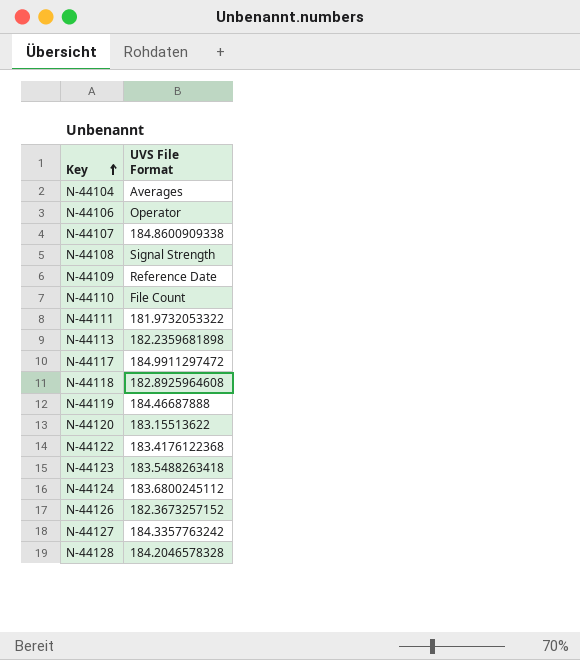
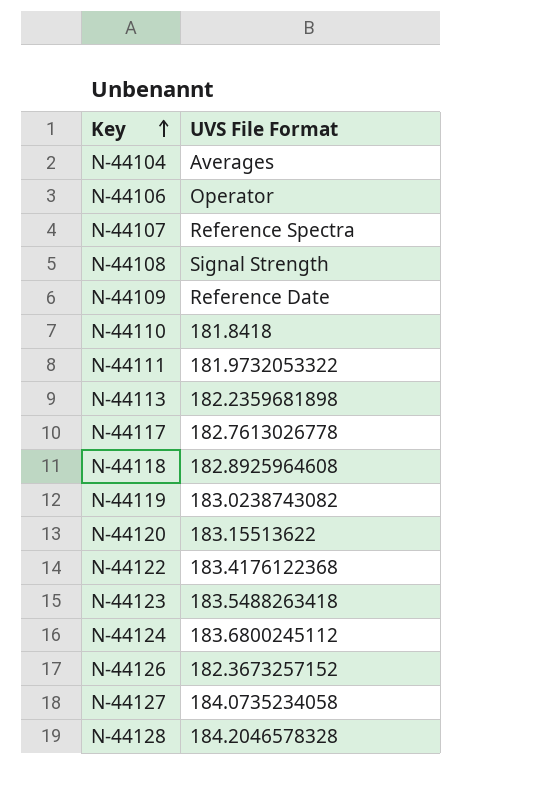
N-44107 | UVS File Format: 184.8600909338 -> Reference Spectra
N-44110 | UVS File Format: File Count -> 181.8418
N-44117 | UVS File Format: 184.9911297472 -> 182.7613026778
N-44119 | UVS File Format: 184.46687888 -> 183.0238743082
N-44127 | UVS File Format: 184.3357763242 -> 184.0735234058

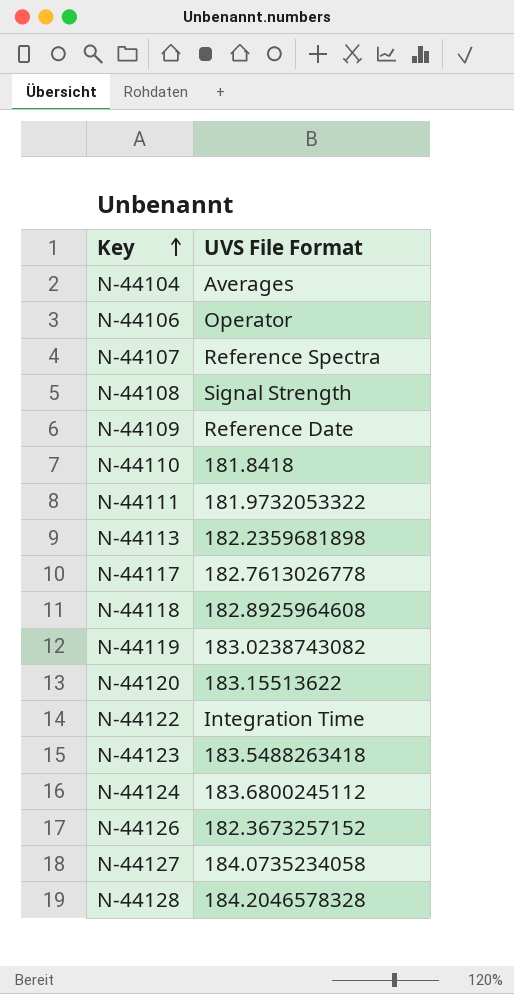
N-44122 | UVS File Format: 183.4176122368 -> Integration Time

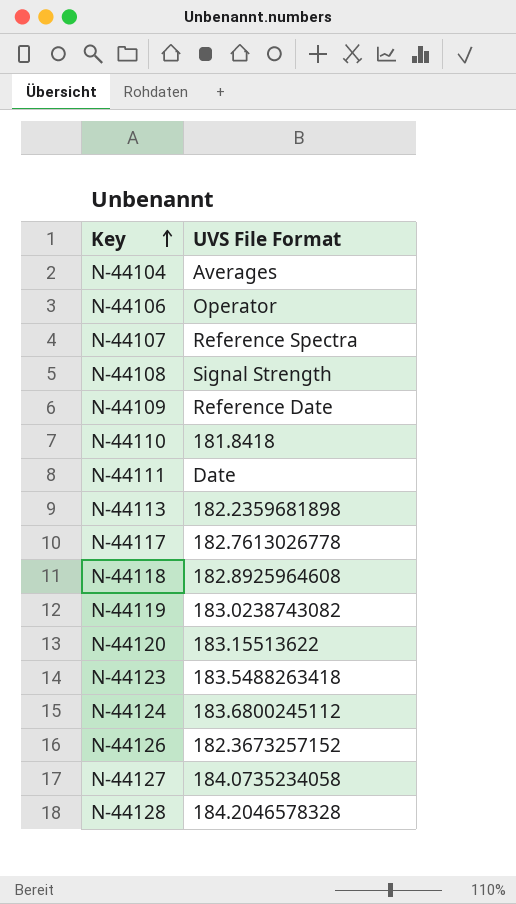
row N-44122: Integration Time -> none
N-44111 | UVS File Format: 181.9732053322 -> Date

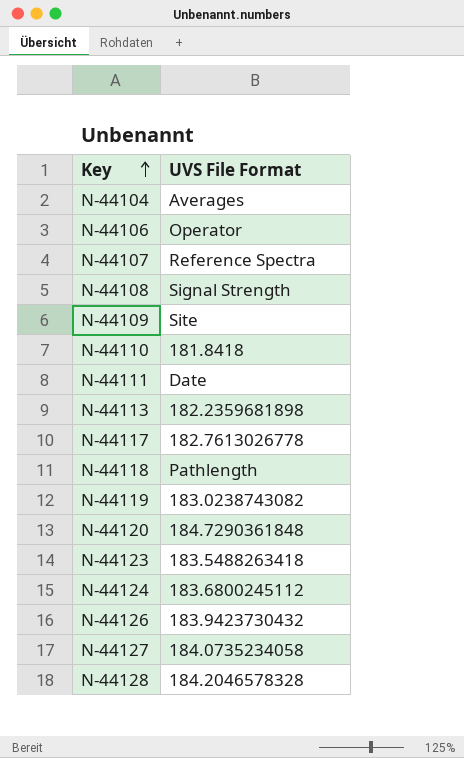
N-44109 | UVS File Format: Reference Date -> Site
N-44118 | UVS File Format: 182.8925964608 -> Pathlength
N-44120 | UVS File Format: 183.15513622 -> 184.7290361848
N-44126 | UVS File Format: 182.3673257152 -> 183.9423730432

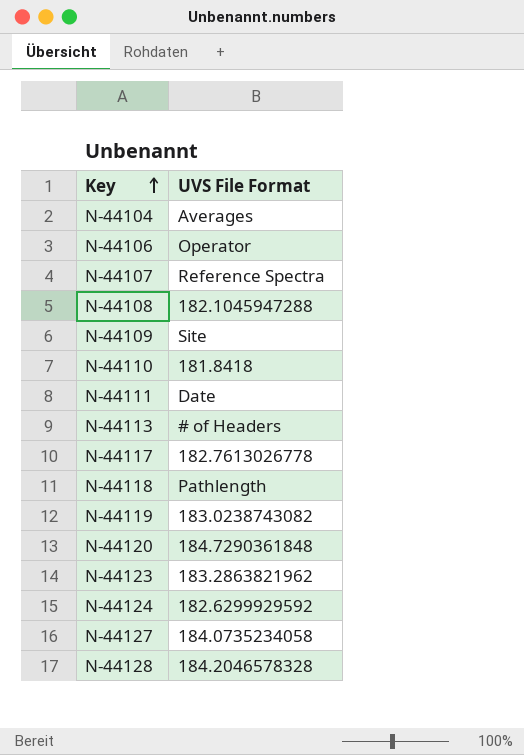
row N-44126: 183.9423730432 -> none
N-44108 | UVS File Format: Signal Strength -> 182.1045947288
N-44113 | UVS File Format: 182.2359681898 -> # of Headers
N-44123 | UVS File Format: 183.5488263418 -> 183.2863821962
N-44124 | UVS File Format: 183.6800245112 -> 182.6299929592

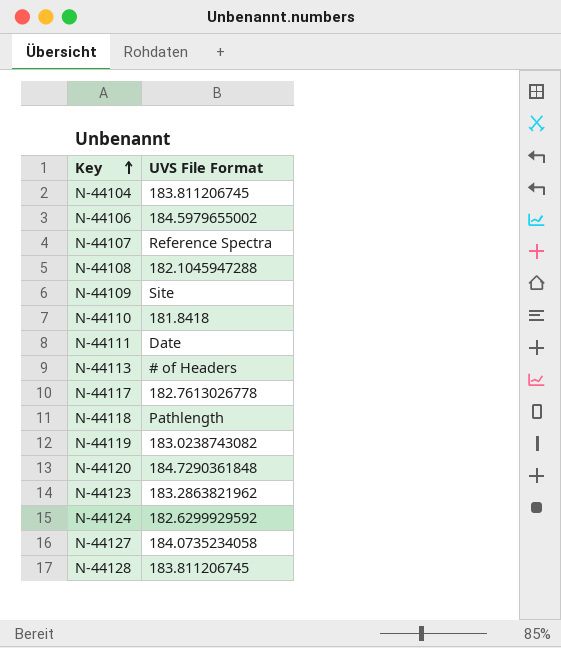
N-44104 | UVS File Format: Averages -> 183.811206745
N-44106 | UVS File Format: Operator -> 184.5979655002
N-44128 | UVS File Format: 184.2046578328 -> 183.811206745

